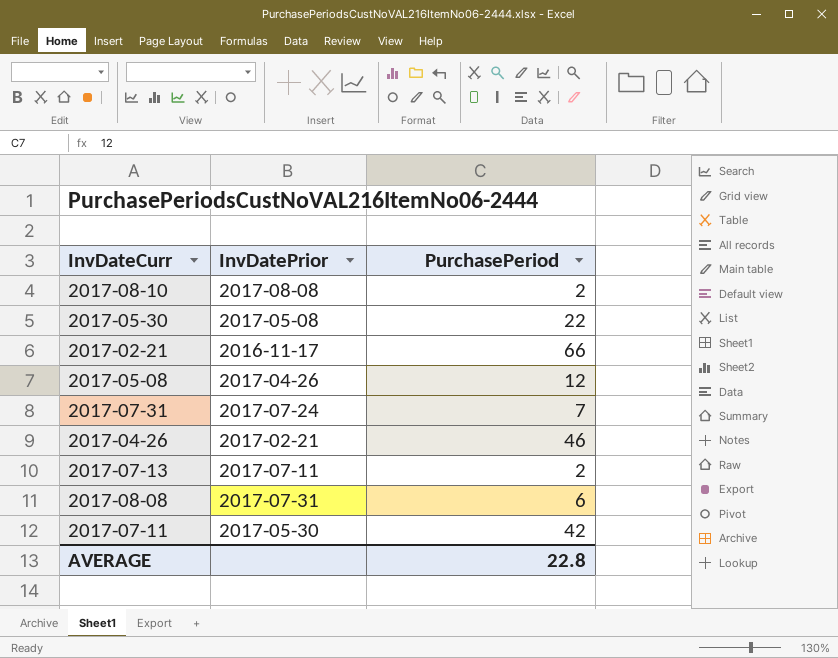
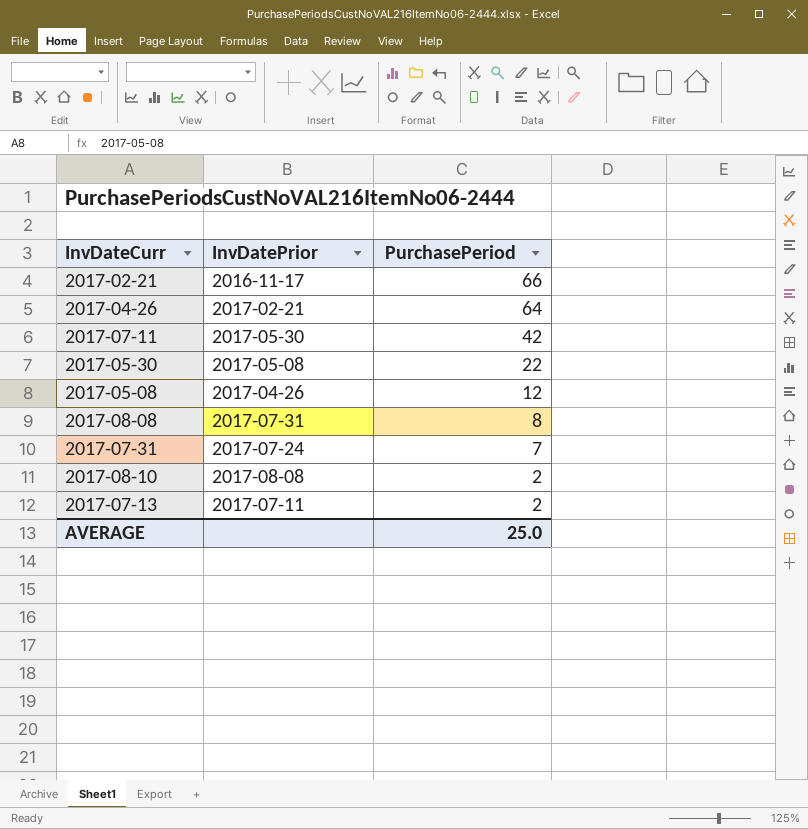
row order: none -> PurchasePeriod descending
2017-04-26 | PurchasePeriod: 46 -> 64
2017-08-08 | PurchasePeriod: 6 -> 8
AVERAGE | PurchasePeriod: 22.8 -> 25.0

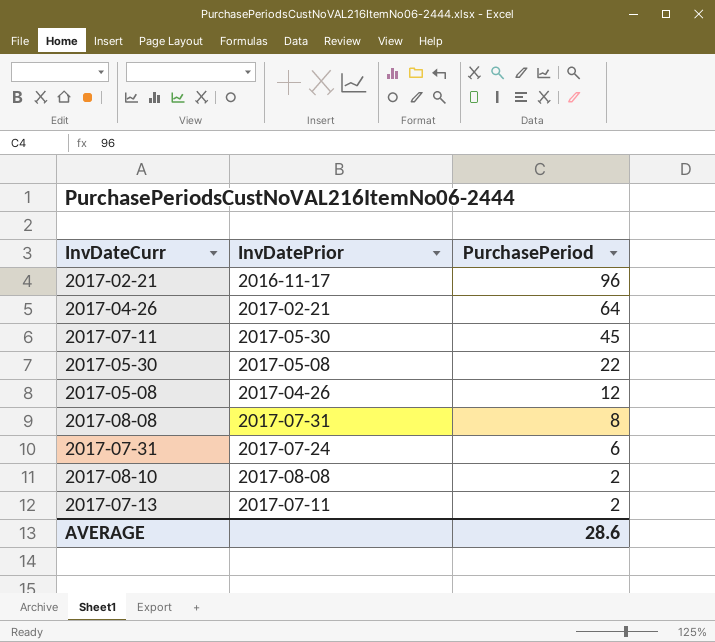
2017-02-21 | PurchasePeriod: 66 -> 96
2017-07-11 | PurchasePeriod: 42 -> 45
2017-07-31 | PurchasePeriod: 7 -> 6
AVERAGE | PurchasePeriod: 25.0 -> 28.6

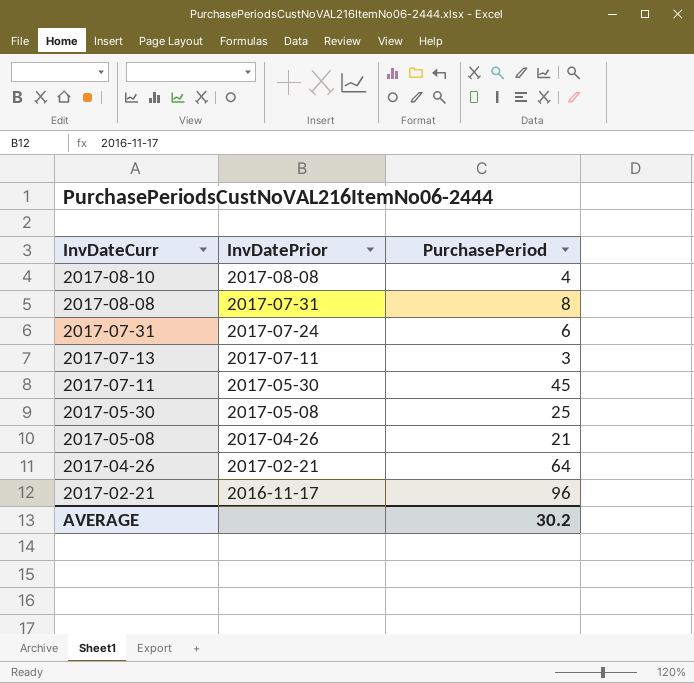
row order: PurchasePeriod descending -> InvDateCurr descending
2017-08-10 | PurchasePeriod: 2 -> 4
2017-07-13 | PurchasePeriod: 2 -> 3
2017-05-30 | PurchasePeriod: 22 -> 25
2017-05-08 | PurchasePeriod: 12 -> 21
AVERAGE | PurchasePeriod: 28.6 -> 30.2

